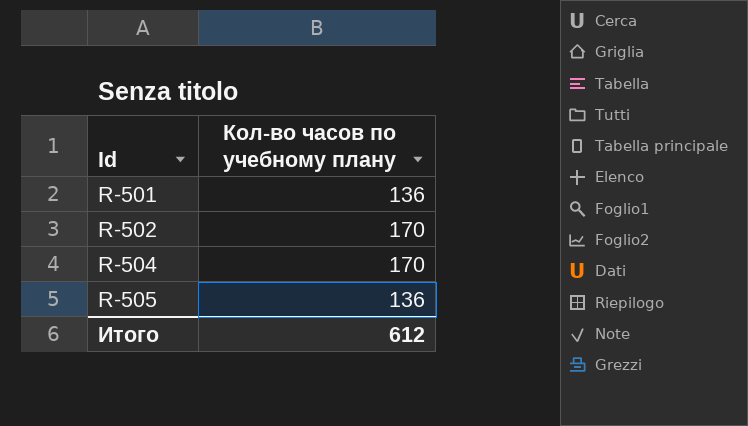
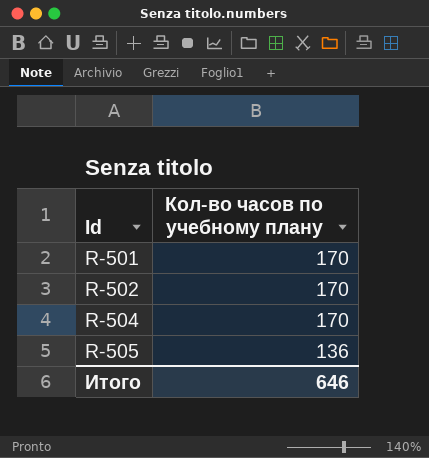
R-501 | Кол-во часов по учебному плану: 136 -> 170
Итого | Кол-во часов по учебному плану: 612 -> 646

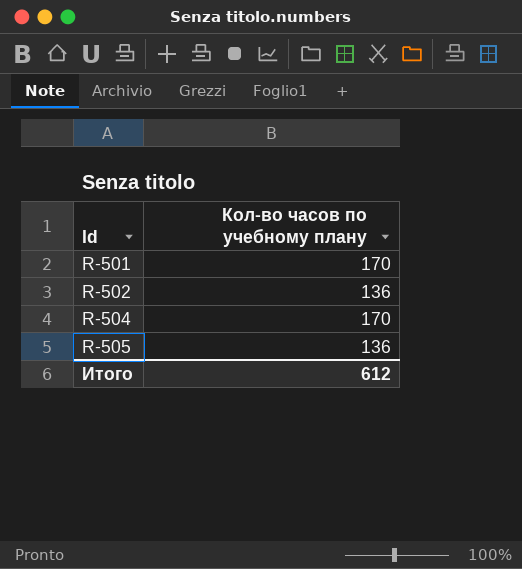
R-502 | Кол-во часов по учебному плану: 170 -> 136
Итого | Кол-во часов по учебному плану: 646 -> 612

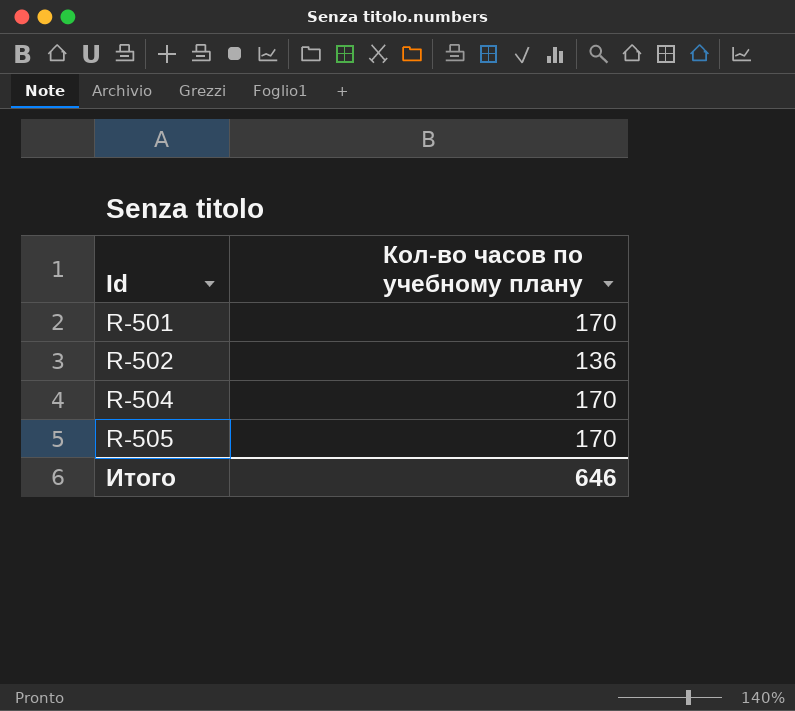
R-505 | Кол-во часов по учебному плану: 136 -> 170
Итого | Кол-во часов по учебному плану: 612 -> 646

